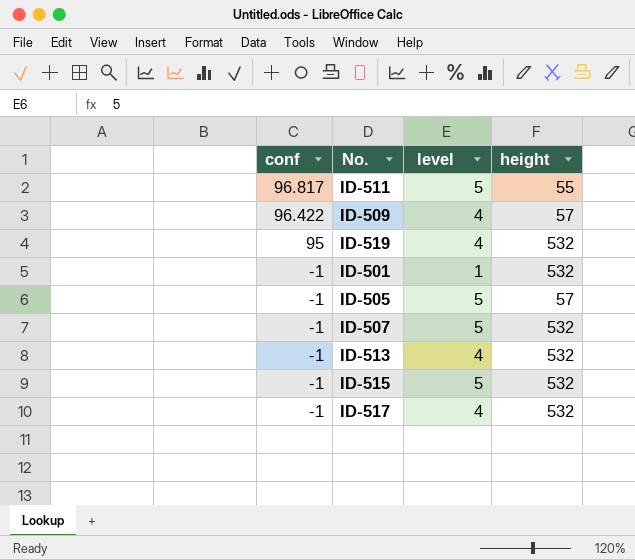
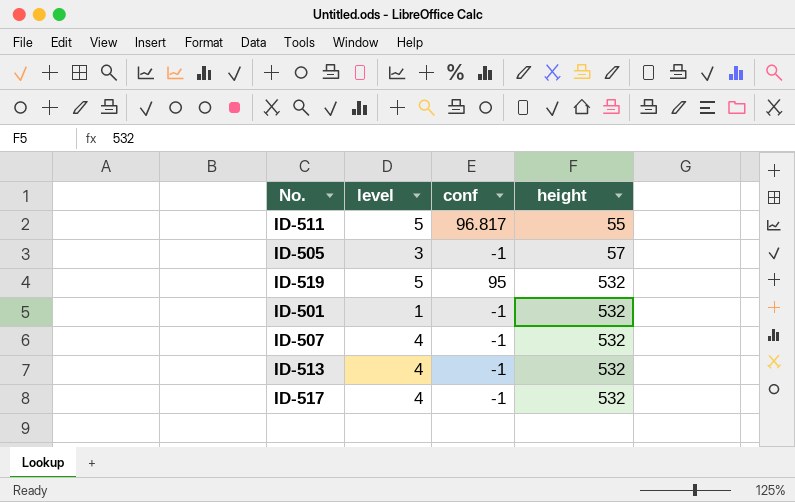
row order: conf descending -> height ascending
column conf | position: 1 -> 3
row ID-509: 96.422 | 4 | 57 -> none
row ID-515: -1 | 5 | 532 -> none
ID-505 | level: 5 -> 3
ID-519 | level: 4 -> 5
ID-507 | level: 5 -> 4

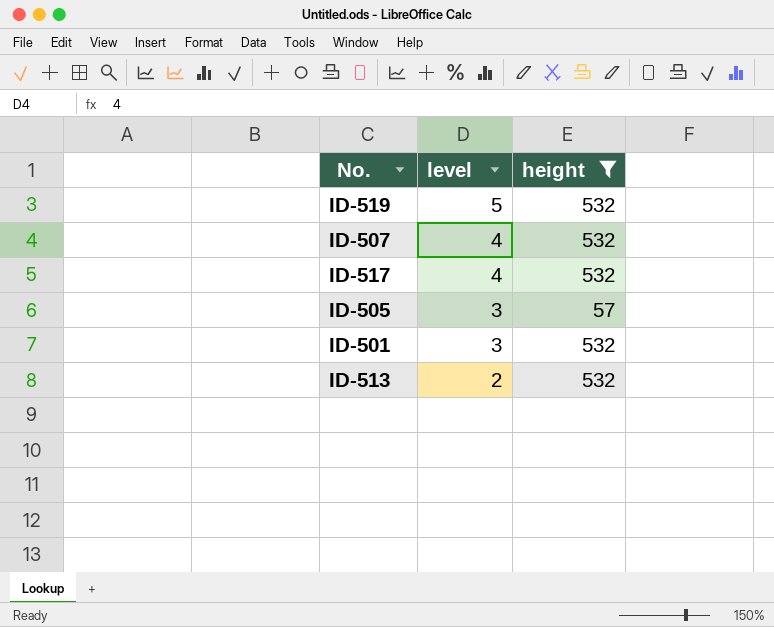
filter: none -> height != 55
row order: height ascending -> level descending
column conf | position: 3 -> none
ID-501 | level: 1 -> 3
ID-513 | level: 4 -> 2

